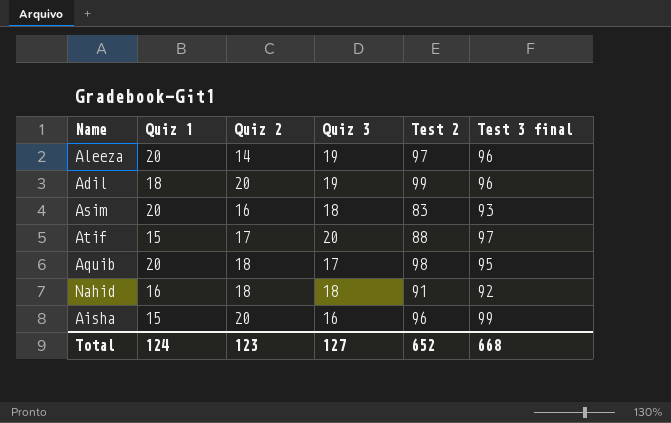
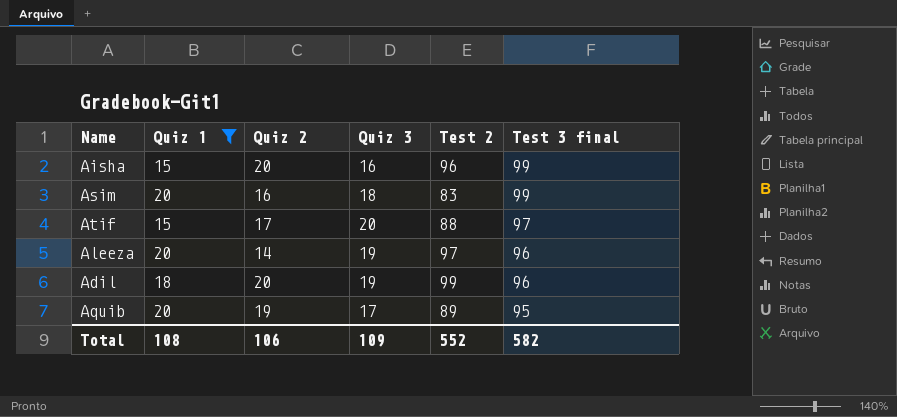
filter: none -> Quiz 1 != 16
row order: none -> Test 3 final descending
Asim | Test 3 final: 93 -> 99
Aquib | Quiz 2: 18 -> 19
Aquib | Test 2: 98 -> 89
Total | Quiz 1: 124 -> 108
Total | Quiz 2: 123 -> 106
Total | Quiz 3: 127 -> 109
Total | Test 2: 652 -> 552
Total | Test 3 final: 668 -> 582

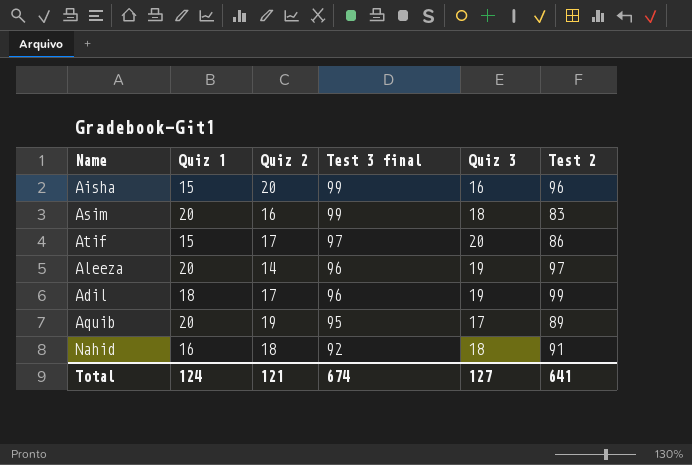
filter: Quiz 1 != 16 -> none
column Test 3 final | position: 6 -> 4
Atif | Test 2: 88 -> 86
Adil | Quiz 2: 20 -> 17
Total | Quiz 1: 108 -> 124
Total | Quiz 2: 106 -> 121
Total | Test 3 final: 582 -> 674
Total | Quiz 3: 109 -> 127
Total | Test 2: 552 -> 641

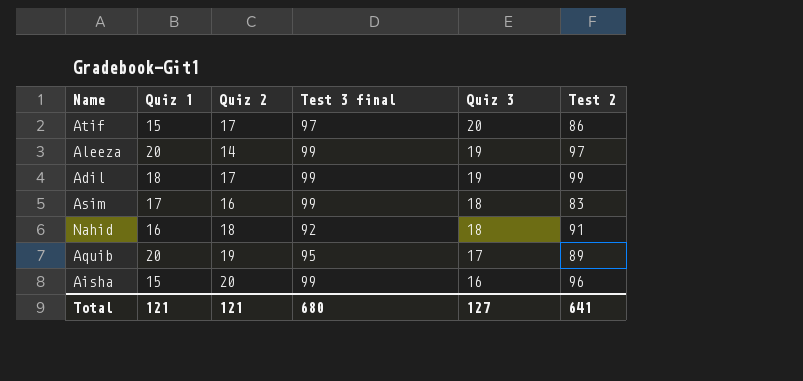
row order: Test 3 final descending -> Quiz 3 descending
Aleeza | Test 3 final: 96 -> 99
Adil | Test 3 final: 96 -> 99
Asim | Quiz 1: 20 -> 17
Total | Quiz 1: 124 -> 121
Total | Test 3 final: 674 -> 680

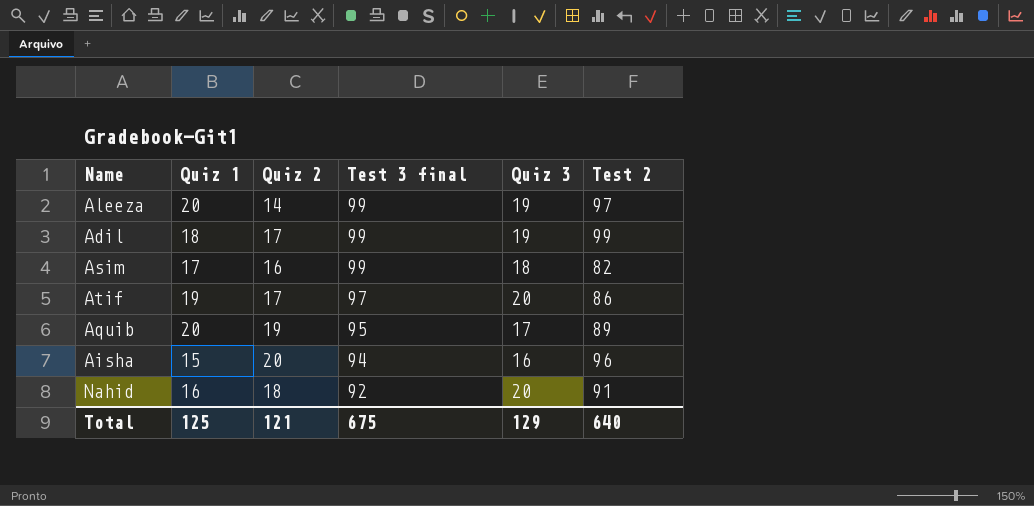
row order: Quiz 3 descending -> Test 3 final descending
Asim | Test 2: 83 -> 82
Atif | Quiz 1: 15 -> 19
Aisha | Test 3 final: 99 -> 94
Nahid | Quiz 3: 18 -> 20
Total | Quiz 1: 121 -> 125
Total | Test 3 final: 680 -> 675
Total | Quiz 3: 127 -> 129
Total | Test 2: 641 -> 640

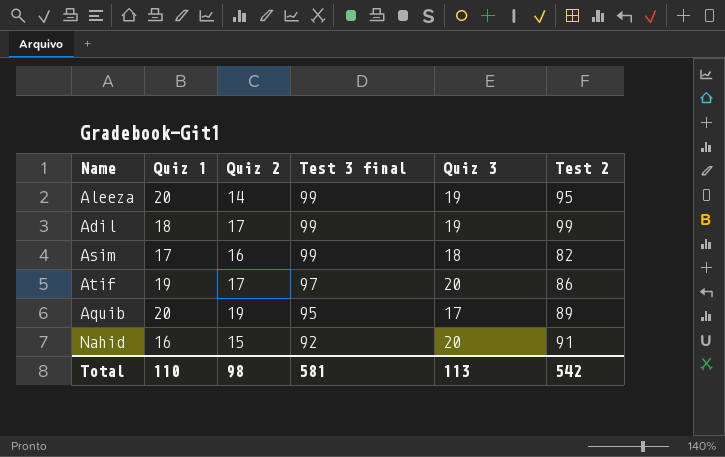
row Aisha: 15 | 20 | 94 | 16 | 96 -> none
Aleeza | Test 2: 97 -> 95
Nahid | Quiz 2: 18 -> 15
Total | Quiz 1: 125 -> 110
Total | Quiz 2: 121 -> 98
Total | Test 3 final: 675 -> 581
Total | Quiz 3: 129 -> 113
Total | Test 2: 640 -> 542

